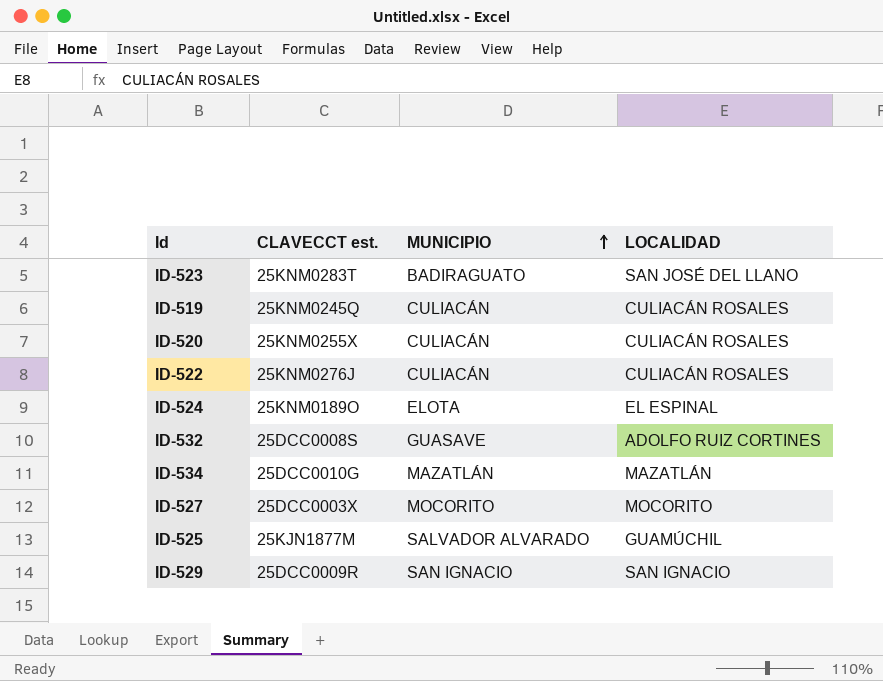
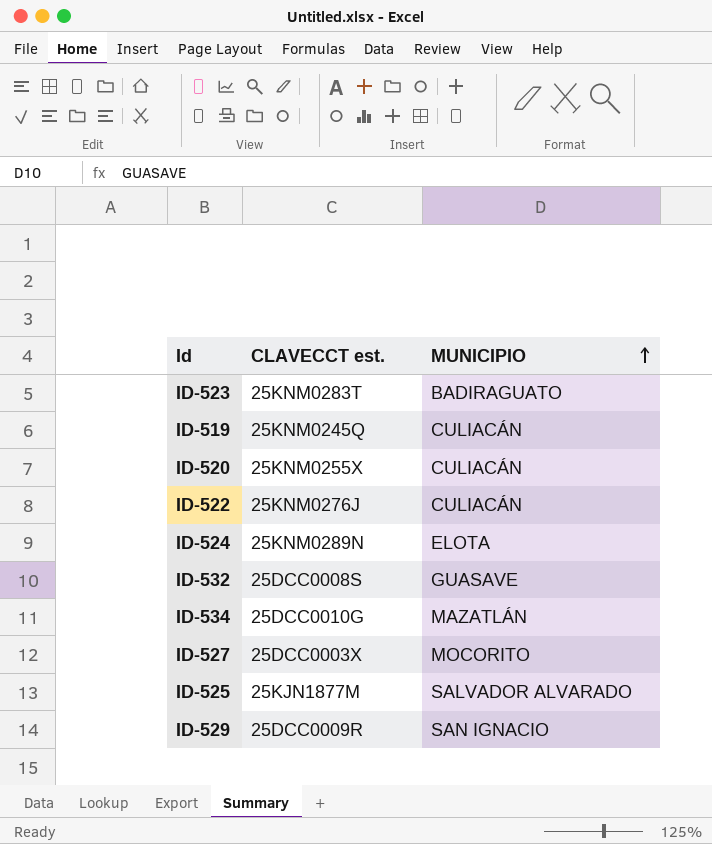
column LOCALIDAD | position: 4 -> none
ID-524 | CLAVECCT est.: 25KNM0189O -> 25KNM0289N

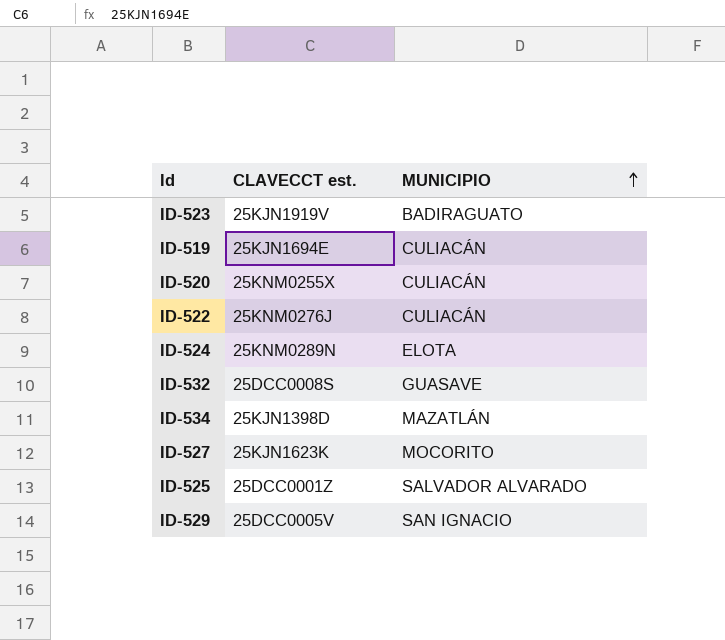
ID-523 | CLAVECCT est.: 25KNM0283T -> 25KJN1919V
ID-519 | CLAVECCT est.: 25KNM0245Q -> 25KJN1694E
ID-534 | CLAVECCT est.: 25DCC0010G -> 25KJN1398D
ID-527 | CLAVECCT est.: 25DCC0003X -> 25KJN1623K
ID-525 | CLAVECCT est.: 25KJN1877M -> 25DCC0001Z
ID-529 | CLAVECCT est.: 25DCC0009R -> 25DCC0005V

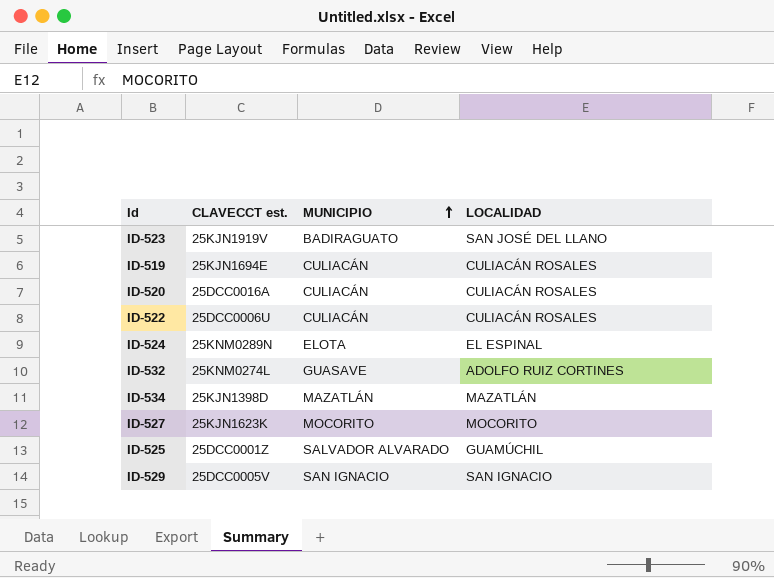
column LOCALIDAD | position: none -> 4
ID-520 | CLAVECCT est.: 25KNM0255X -> 25DCC0016A
ID-522 | CLAVECCT est.: 25KNM0276J -> 25DCC0006U
ID-532 | CLAVECCT est.: 25DCC0008S -> 25KNM0274L

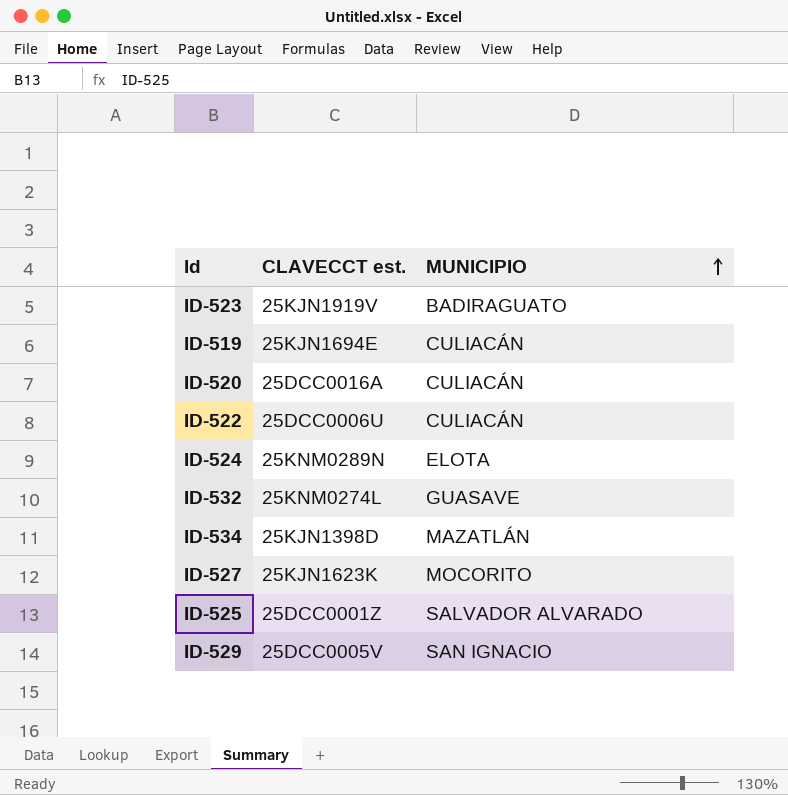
column LOCALIDAD | position: 4 -> none

